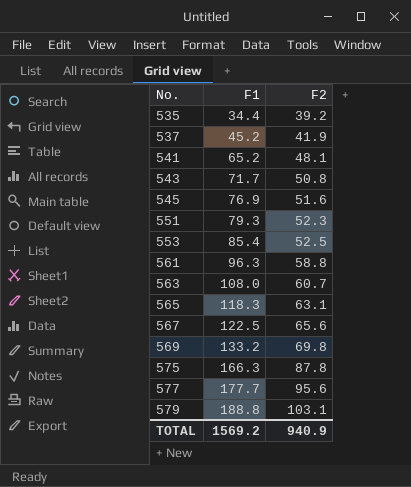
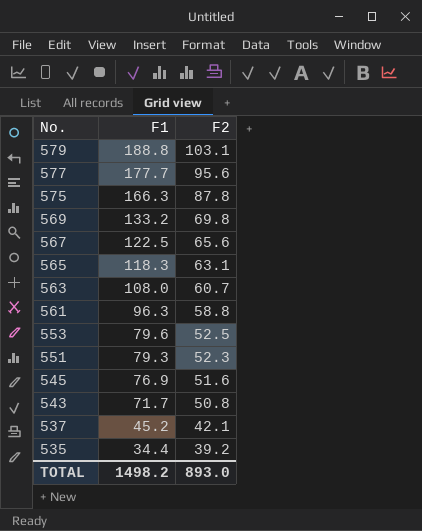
row order: No. ascending -> No. descending
row 541: 65.2 | 48.1 -> none
553 | F1: 85.4 -> 79.6
537 | F2: 41.9 -> 42.1
TOTAL | F1: 1569.2 -> 1498.2
TOTAL | F2: 940.9 -> 893.0

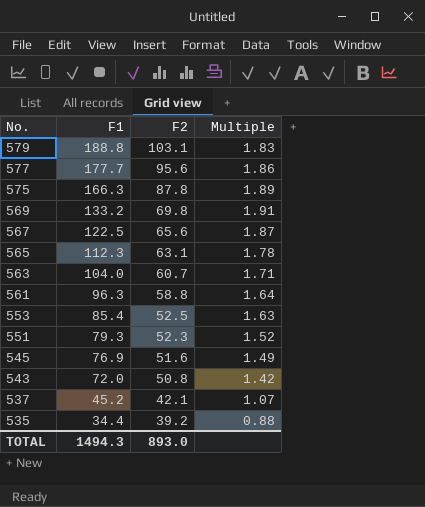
column Multiple | formula: none -> [F1] / [F2]
565 | F1: 118.3 -> 112.3
563 | F1: 108.0 -> 104.0
553 | F1: 79.6 -> 85.4
543 | F1: 71.7 -> 72.0
TOTAL | F1: 1498.2 -> 1494.3

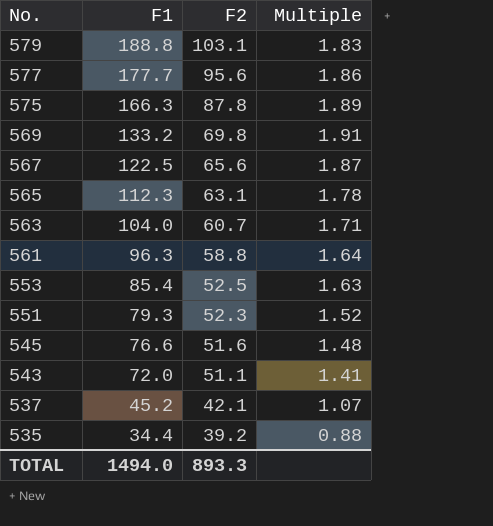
545 | F1: 76.9 -> 76.6
545 | Multiple: 1.49 -> 1.48
543 | F2: 50.8 -> 51.1
543 | Multiple: 1.42 -> 1.41
TOTAL | F1: 1494.3 -> 1494.0
TOTAL | F2: 893.0 -> 893.3

